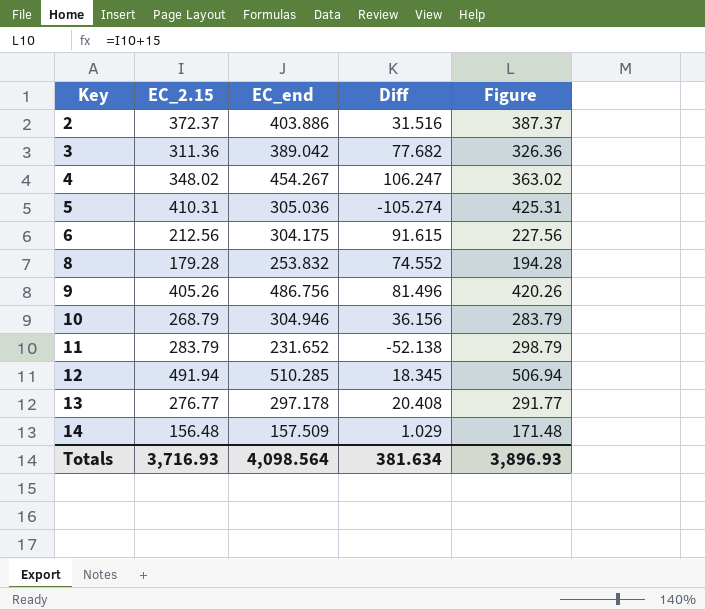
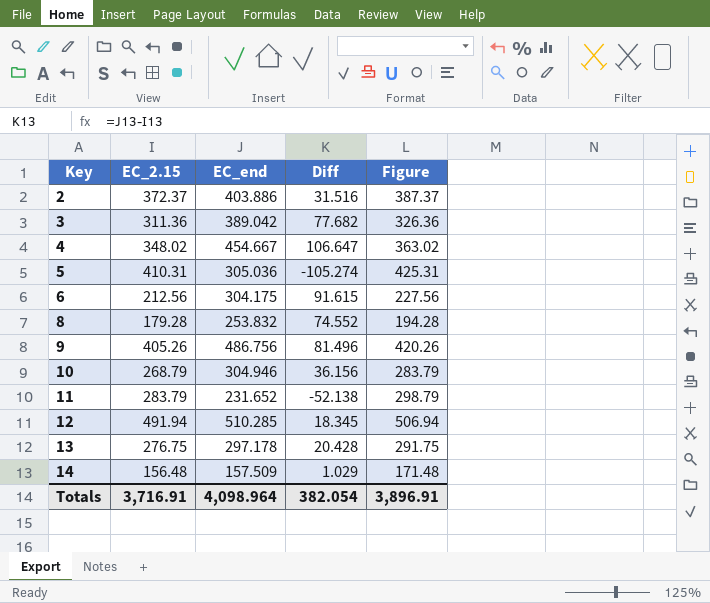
4 | EC_end: 454.267 -> 454.667
4 | Diff: 106.247 -> 106.647
13 | EC_2.15: 276.77 -> 276.75
13 | Diff: 20.408 -> 20.428
13 | Figure: 291.77 -> 291.75
Totals | EC_2.15: 3,716.93 -> 3,716.91
Totals | EC_end: 4,098.564 -> 4,098.964
Totals | Diff: 381.634 -> 382.054
Totals | Figure: 3,896.93 -> 3,896.91

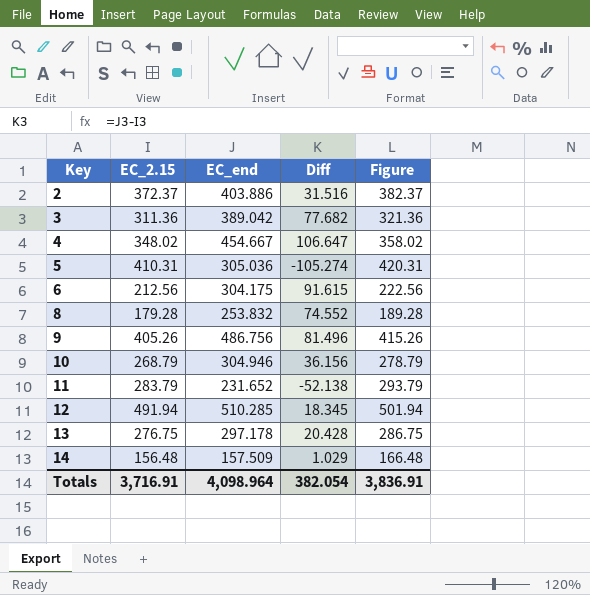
column Figure | formula: [EC_2.15] + 15 -> [EC_2.15] + 10
Totals | Figure: 3,896.91 -> 3,836.91

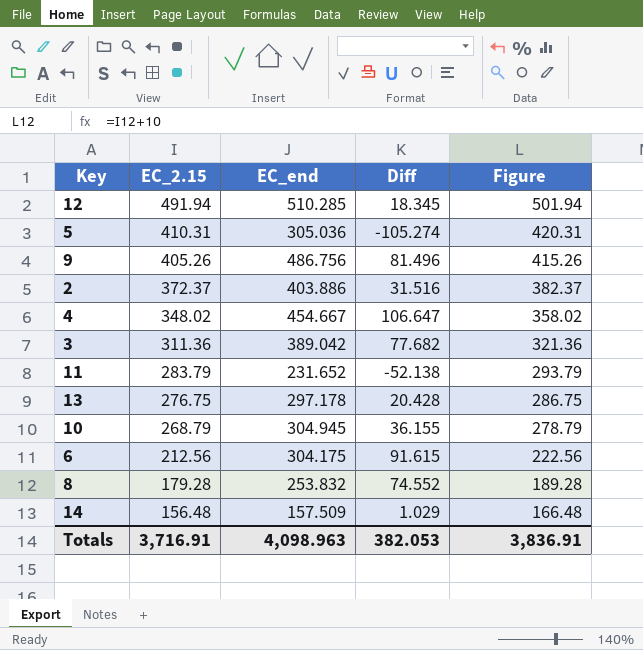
row order: Key ascending -> EC_2.15 descending
10 | EC_end: 304.946 -> 304.945
10 | Diff: 36.156 -> 36.155
Totals | EC_end: 4,098.964 -> 4,098.963
Totals | Diff: 382.054 -> 382.053

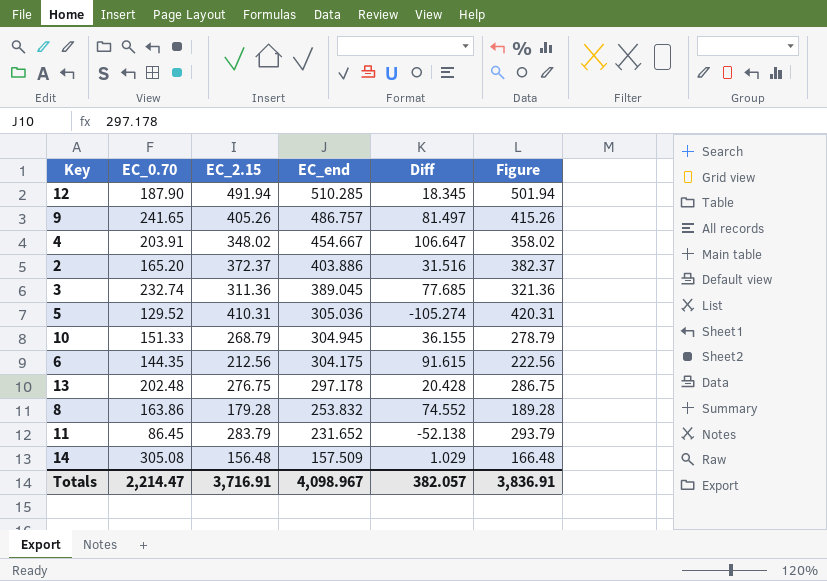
row order: EC_2.15 descending -> EC_end descending
column EC_0.70 | position: none -> 2
9 | EC_end: 486.756 -> 486.757
9 | Diff: 81.496 -> 81.497
3 | EC_end: 389.042 -> 389.045
3 | Diff: 77.682 -> 77.685
Totals | EC_end: 4,098.963 -> 4,098.967
Totals | Diff: 382.053 -> 382.057

